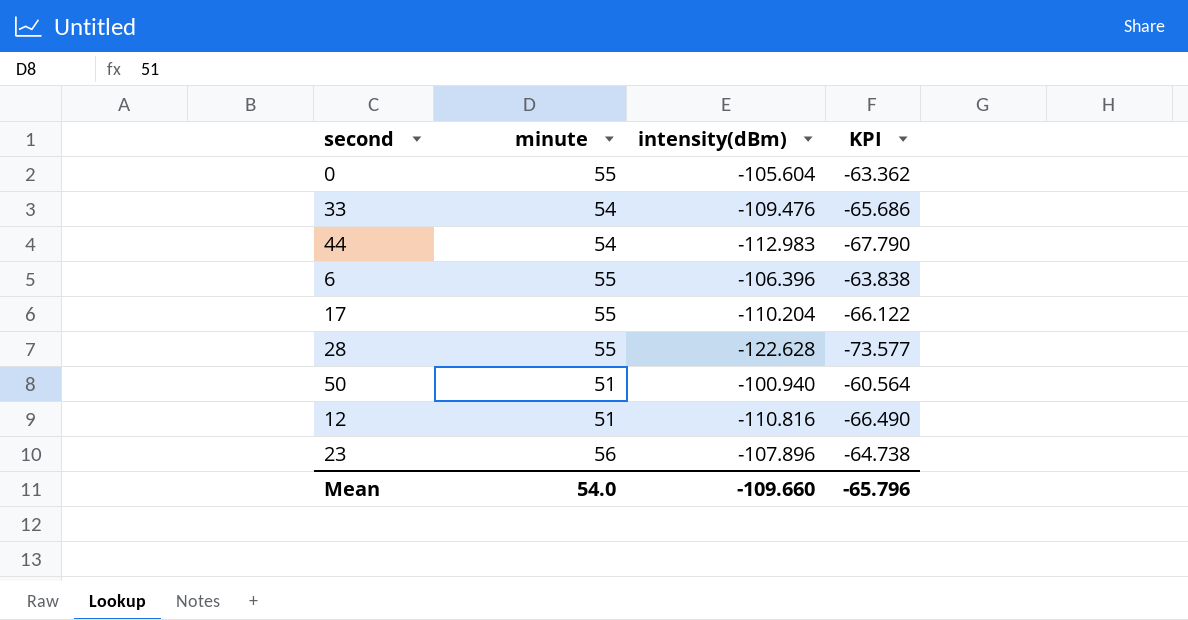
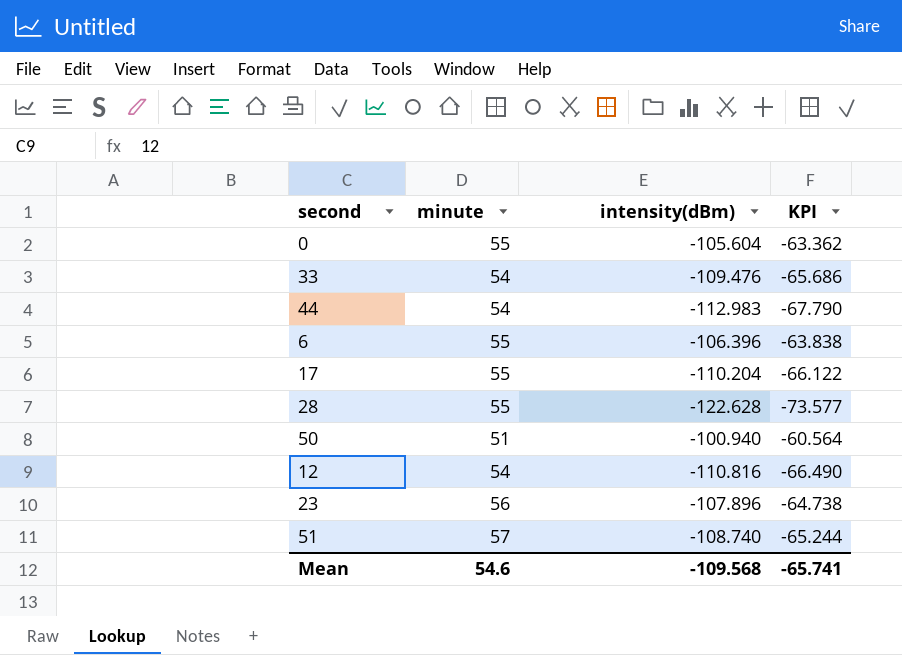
12 | minute: 51 -> 54
row 51: none -> 57 | -108.740 | -65.244
Mean | minute: 54.0 -> 54.6
Mean | intensity(dBm): -109.660 -> -109.568
Mean | KPI: -65.796 -> -65.741

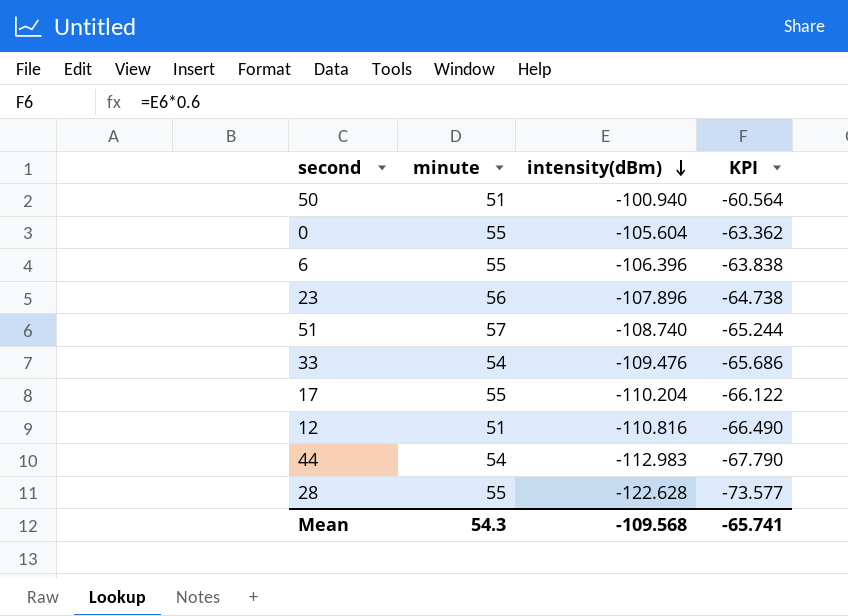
row order: none -> intensity(dBm) descending
12 | minute: 54 -> 51
Mean | minute: 54.6 -> 54.3

